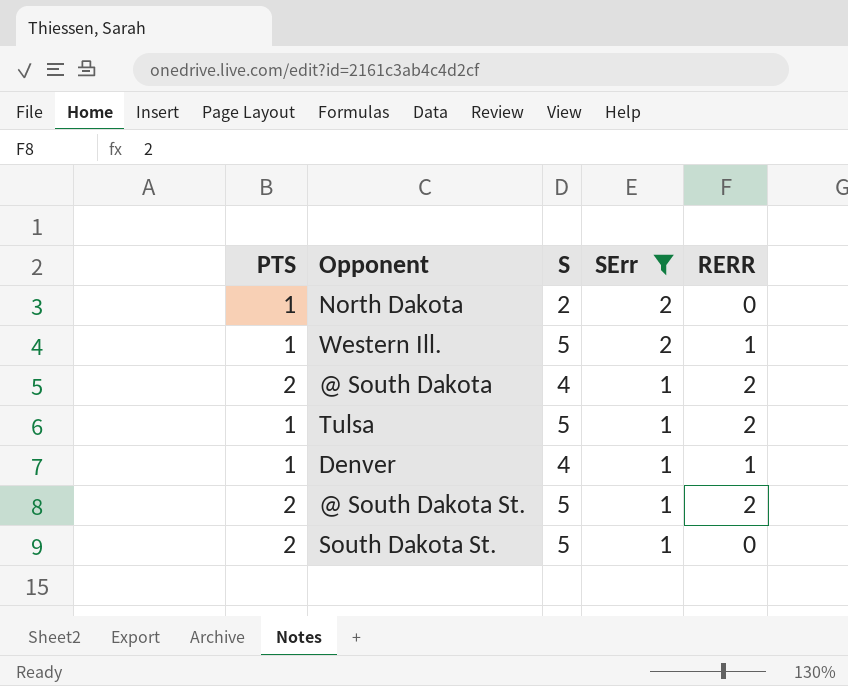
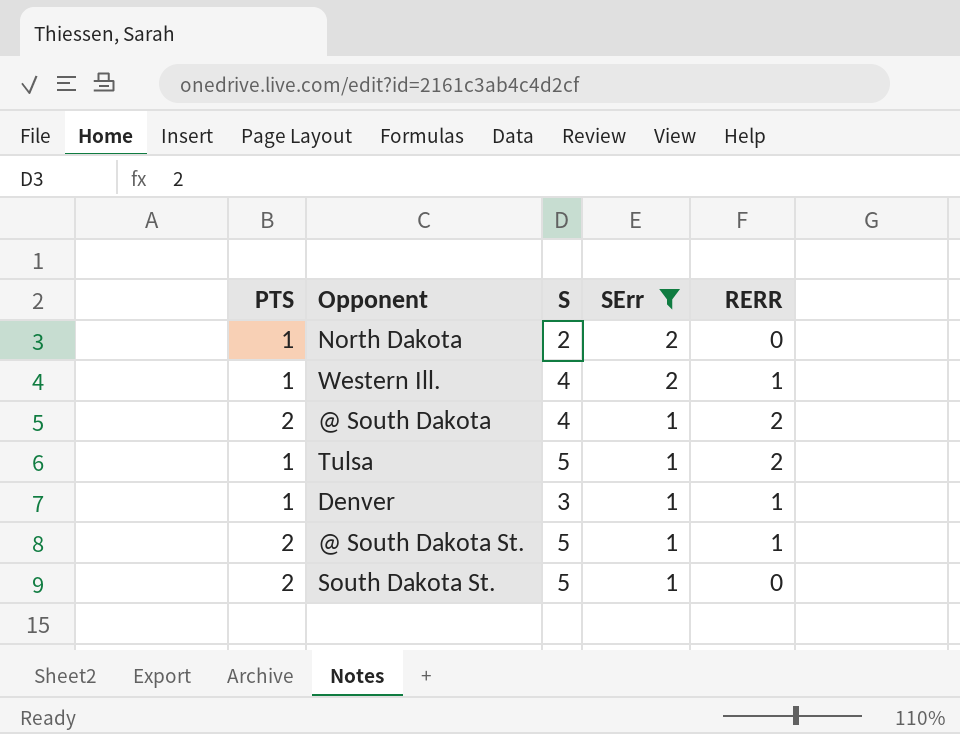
Western Ill. | S: 5 -> 4
Denver | S: 4 -> 3
@ South Dakota St. | RERR: 2 -> 1

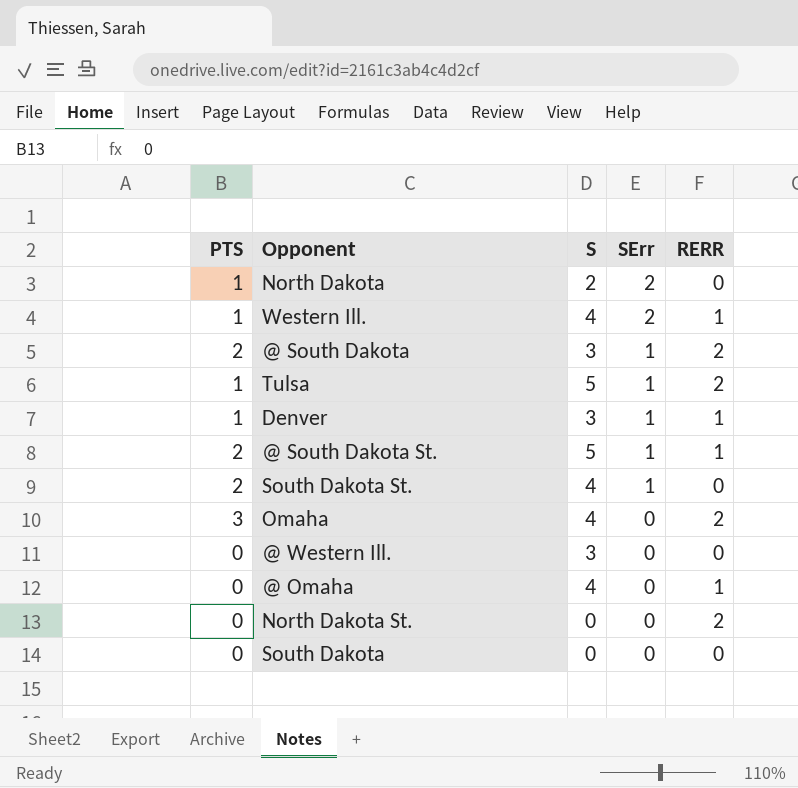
filter: SErr != 0 -> none
@ South Dakota | S: 4 -> 3
South Dakota St. | S: 5 -> 4

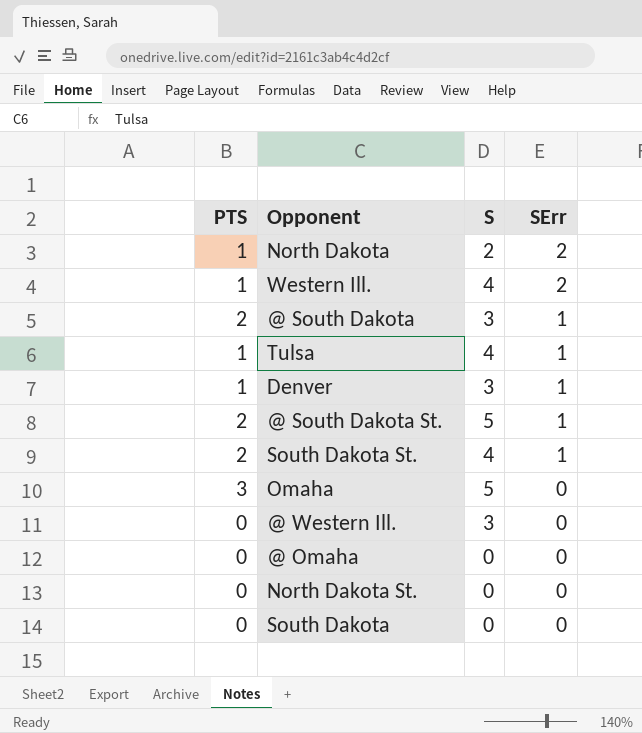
column RERR | position: 5 -> none
Tulsa | S: 5 -> 4
Omaha | S: 4 -> 5
@ Omaha | S: 4 -> 0

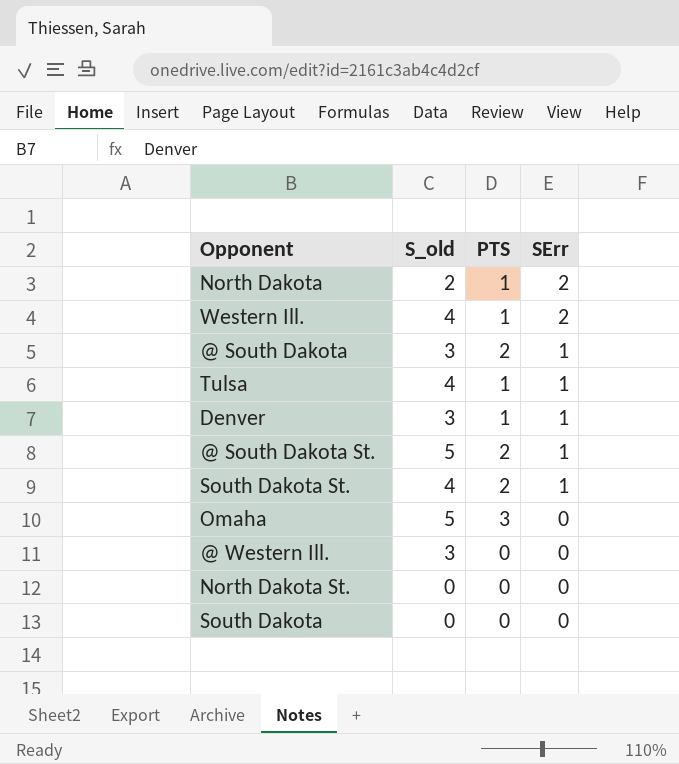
column name: S -> S_old
column PTS | position: 1 -> 3
row @ Omaha: 0 | 0 | 0 -> none

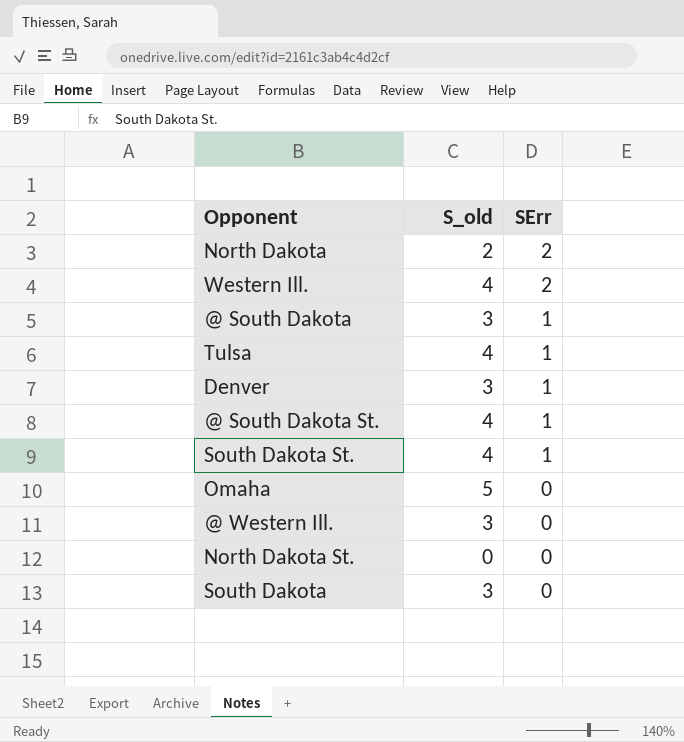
column PTS | position: 3 -> none
@ South Dakota St. | S_old: 5 -> 4
South Dakota | S_old: 0 -> 3

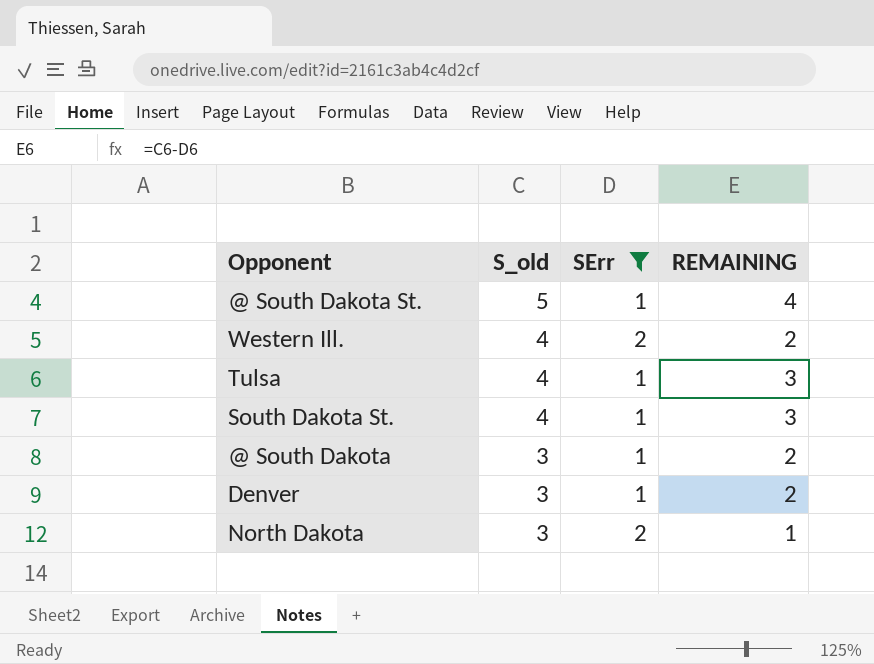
filter: none -> SErr != 0
row order: SErr descending -> S_old descending
column REMAINING | formula: none -> [S_old] - [SErr]
@ South Dakota St. | S_old: 4 -> 5
North Dakota | S_old: 2 -> 3

